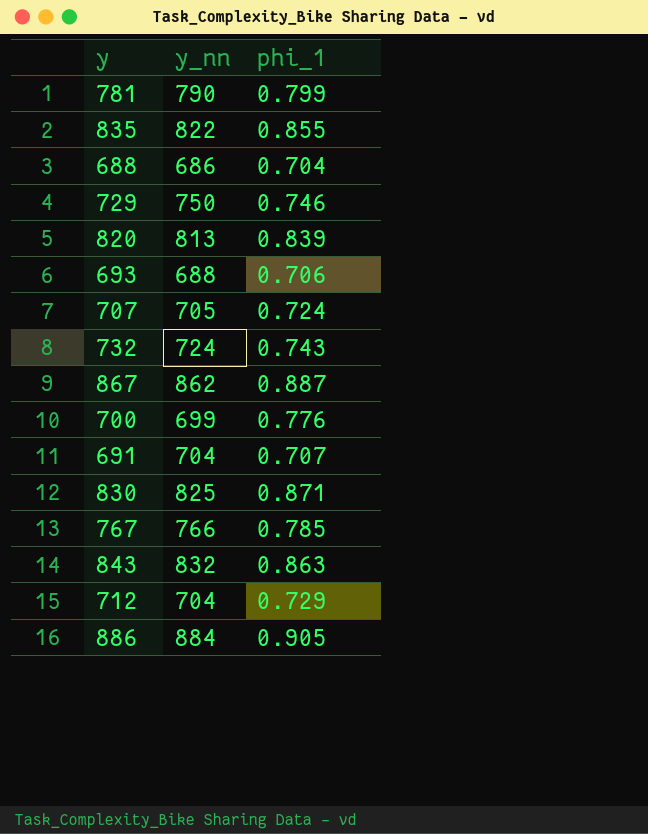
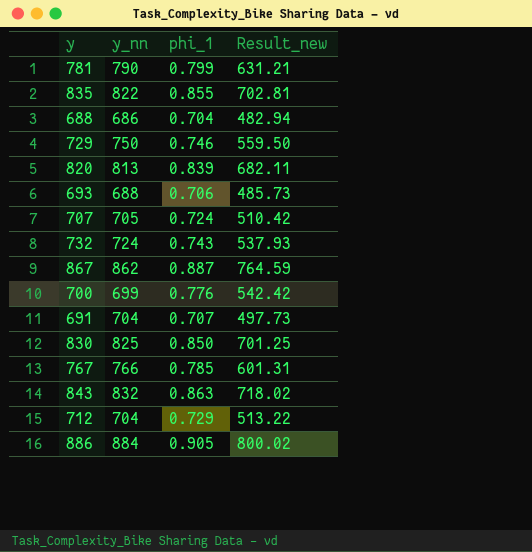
column Result_new | formula: none -> [y_nn] * [phi_1]
830 | phi_1: 0.871 -> 0.850

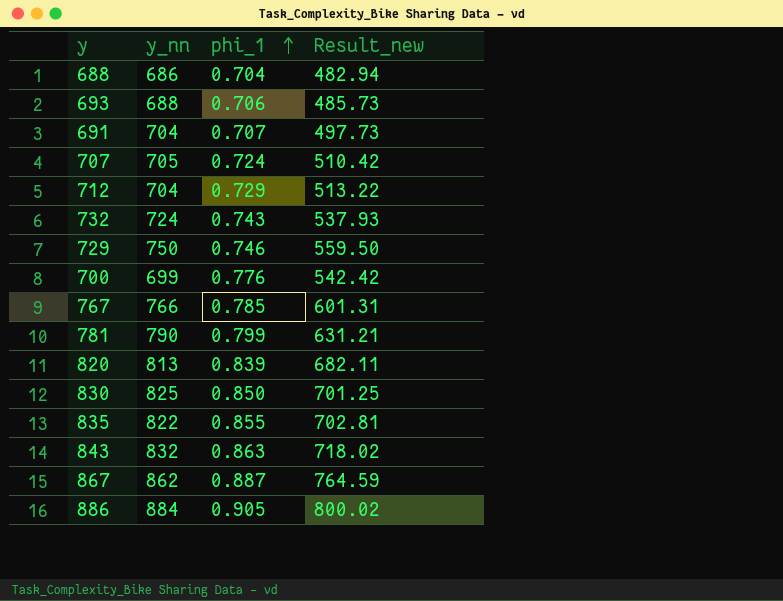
row order: none -> phi_1 ascending

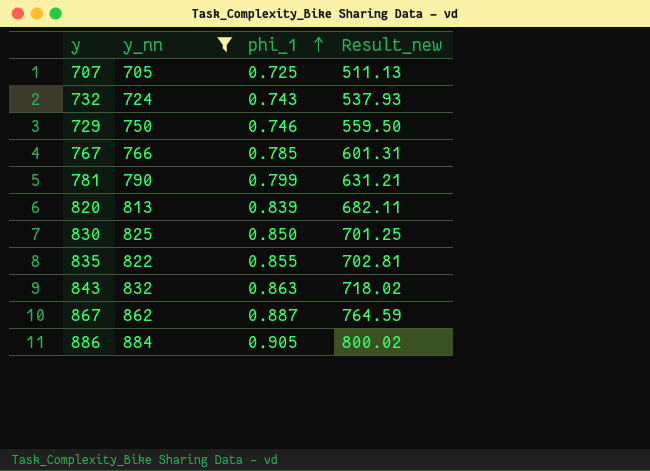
filter: none -> y_nn >= 705
707 | phi_1: 0.724 -> 0.725
707 | Result_new: 510.42 -> 511.13

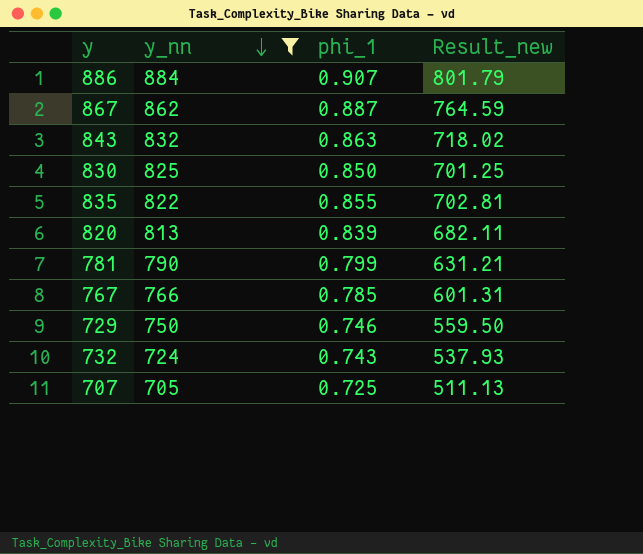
row order: phi_1 ascending -> y_nn descending
886 | phi_1: 0.905 -> 0.907
886 | Result_new: 800.02 -> 801.79

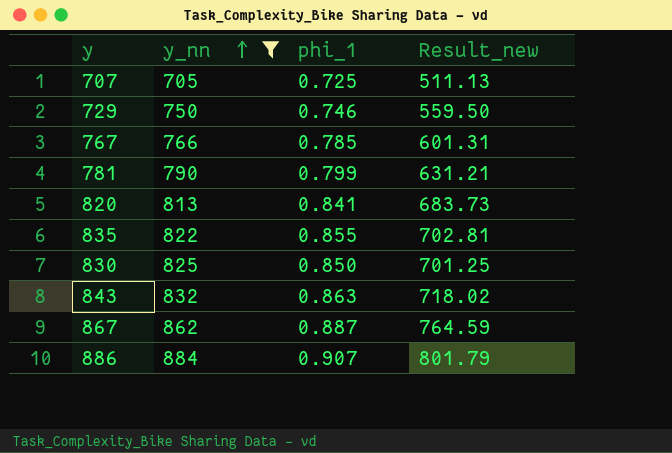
row order: y_nn descending -> y_nn ascending
row 732: 724 | 0.743 | 537.93 -> none
820 | phi_1: 0.839 -> 0.841
820 | Result_new: 682.11 -> 683.73

